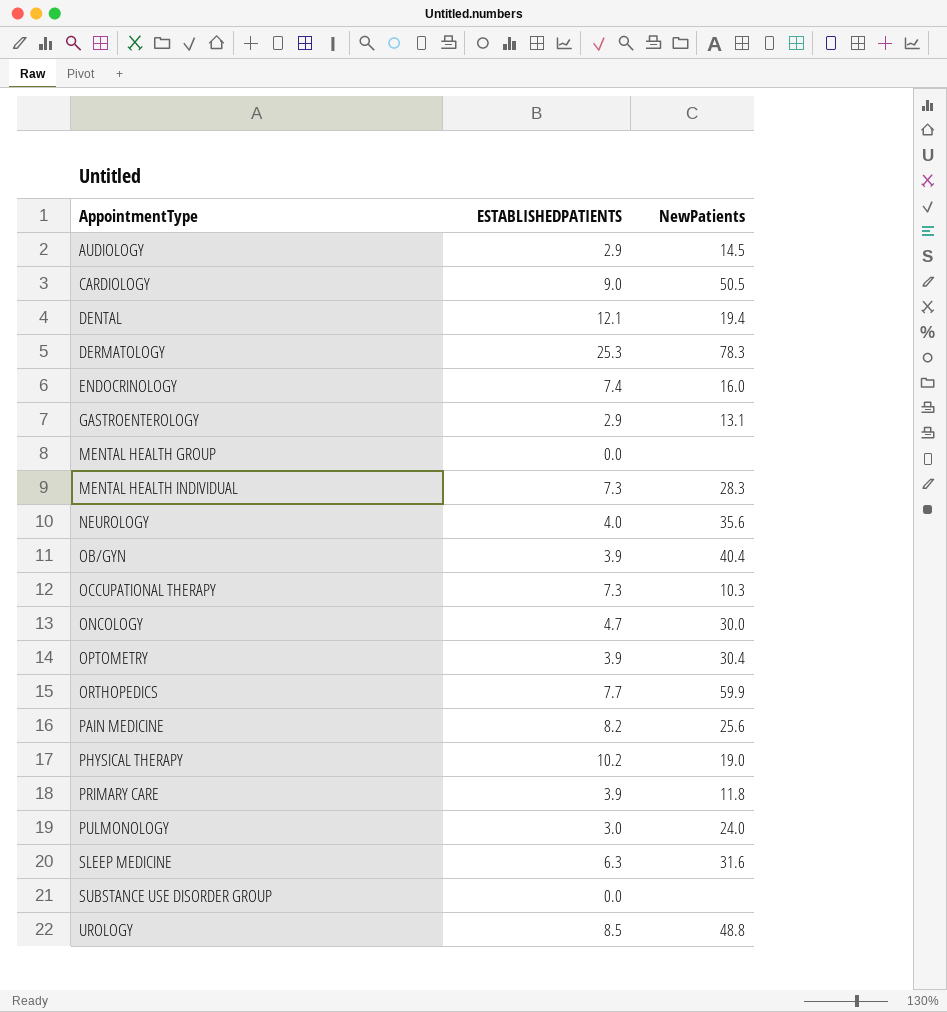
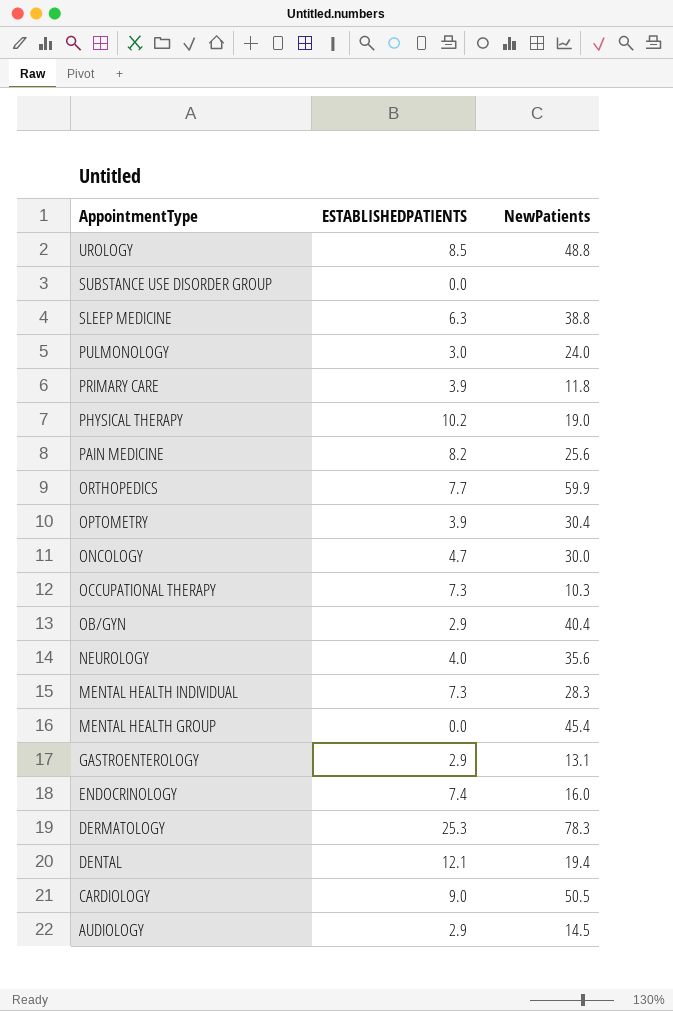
row order: AppointmentType ascending -> AppointmentType descending
SLEEP MEDICINE | NewPatients: 31.6 -> 38.8
OB/GYN | ESTABLISHEDPATIENTS: 3.9 -> 2.9
MENTAL HEALTH GROUP | NewPatients: none -> 45.4

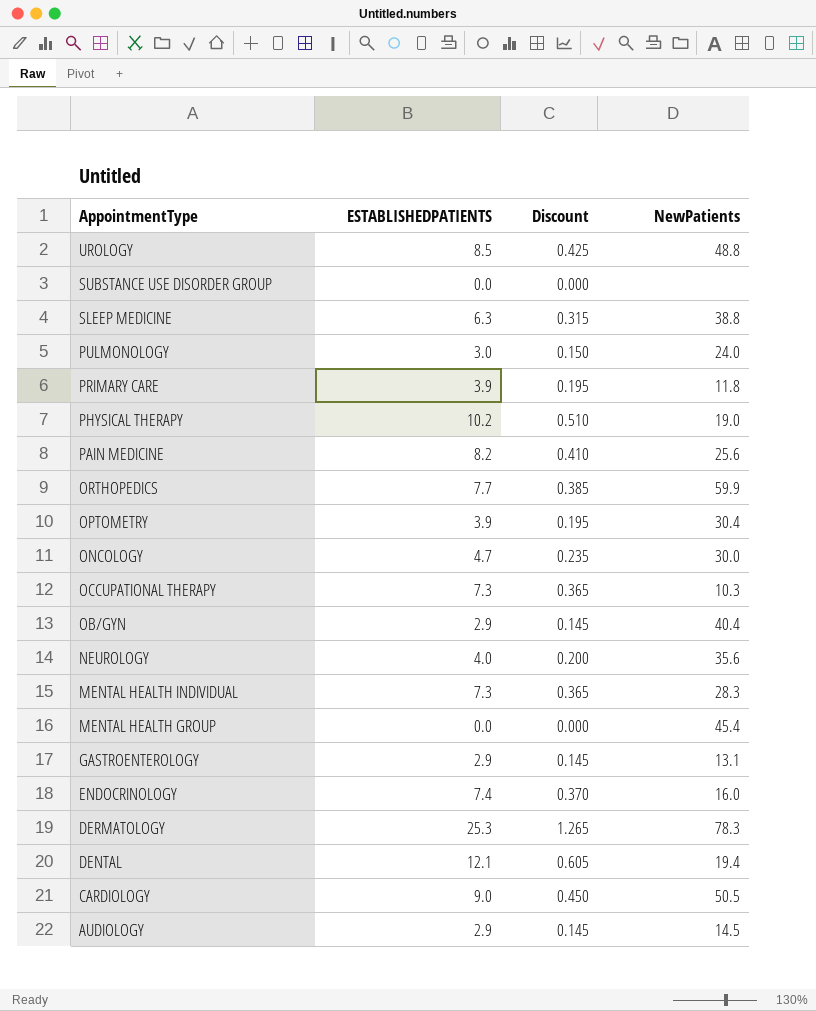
column Discount | formula: none -> [ESTABLISHEDPATIENTS] * 0.05

